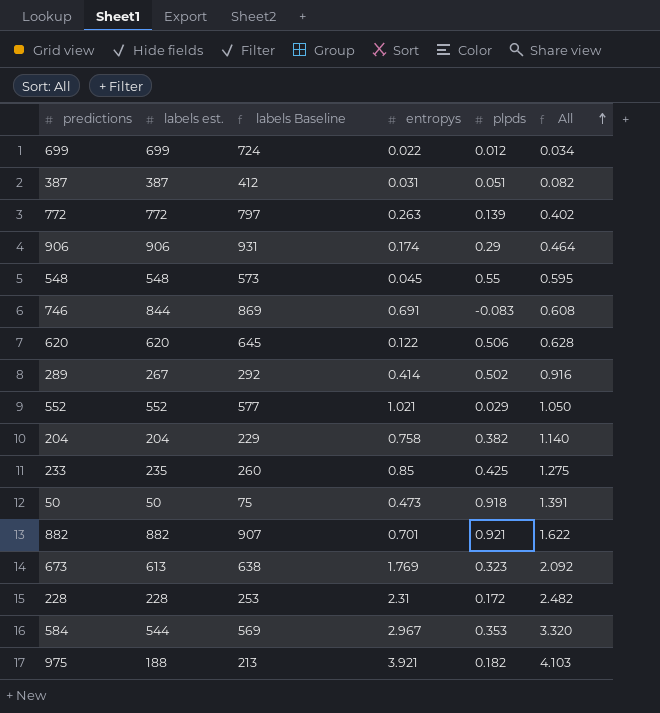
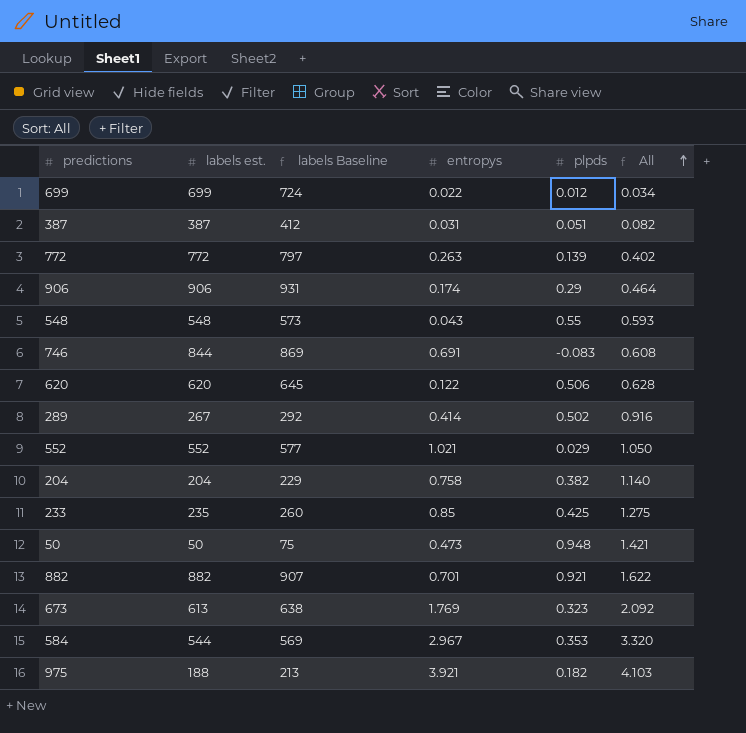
row 228: 228 | 253 | 2.31 | 0.172 | 2.482 -> none
548 | entropys: 0.045 -> 0.043
548 | All: 0.595 -> 0.593
50 | plpds: 0.918 -> 0.948
50 | All: 1.391 -> 1.421

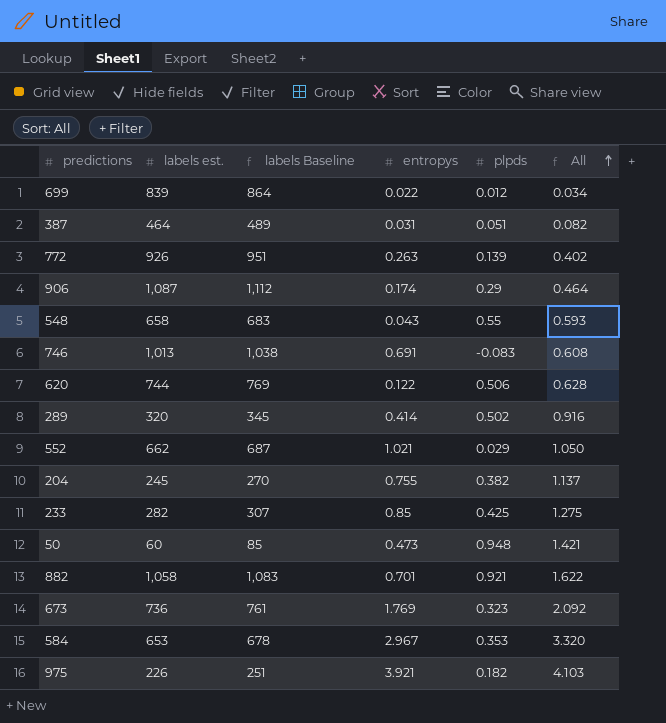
699 | labels est.: 699 -> 839
699 | labels Baseline: 724 -> 864
387 | labels est.: 387 -> 464
387 | labels Baseline: 412 -> 489
772 | labels est.: 772 -> 926
772 | labels Baseline: 797 -> 951
906 | labels est.: 906 -> 1,087
906 | labels Baseline: 931 -> 1,112
548 | labels est.: 548 -> 658
548 | labels Baseline: 573 -> 683
746 | labels est.: 844 -> 1,013
746 | labels Baseline: 869 -> 1,038
620 | labels est.: 620 -> 744
620 | labels Baseline: 645 -> 769
289 | labels est.: 267 -> 320
289 | labels Baseline: 292 -> 345
552 | labels est.: 552 -> 662
552 | labels Baseline: 577 -> 687
204 | labels est.: 204 -> 245
204 | labels Baseline: 229 -> 270
204 | entropys: 0.758 -> 0.755
204 | All: 1.140 -> 1.137
233 | labels est.: 235 -> 282
233 | labels Baseline: 260 -> 307
50 | labels est.: 50 -> 60
50 | labels Baseline: 75 -> 85
882 | labels est.: 882 -> 1,058
882 | labels Baseline: 907 -> 1,083
673 | labels est.: 613 -> 736
673 | labels Baseline: 638 -> 761
584 | labels est.: 544 -> 653
584 | labels Baseline: 569 -> 678
975 | labels est.: 188 -> 226
975 | labels Baseline: 213 -> 251

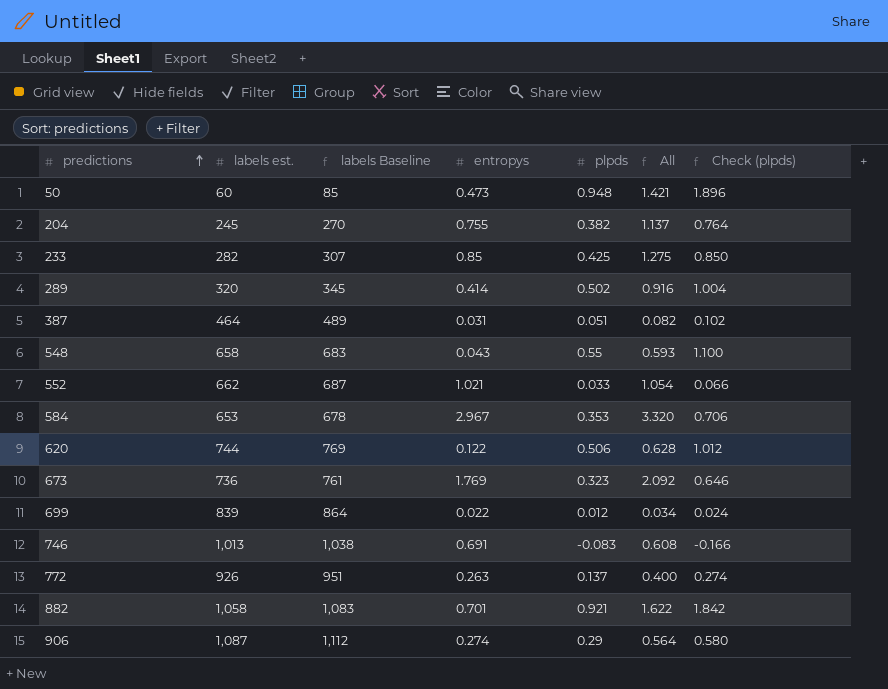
row order: All ascending -> predictions ascending
column Check (plpds) | formula: none -> [plpds] * 2
row 975: 226 | 251 | 3.921 | 0.182 | 4.103 -> none
552 | plpds: 0.029 -> 0.033
552 | All: 1.050 -> 1.054
772 | plpds: 0.139 -> 0.137
772 | All: 0.402 -> 0.400
906 | entropys: 0.174 -> 0.274
906 | All: 0.464 -> 0.564

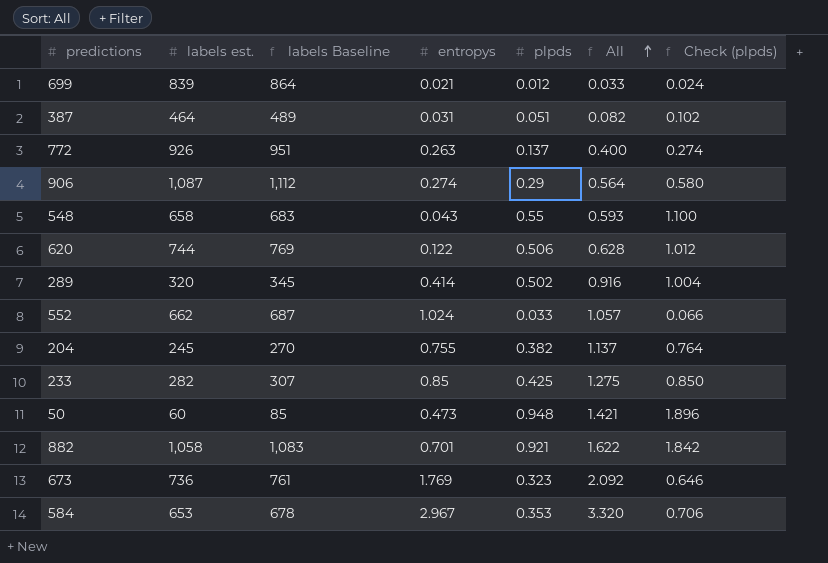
row order: predictions ascending -> All ascending
row 746: 1,013 | 1,038 | 0.691 | -0.083 | 0.608 | -0.166 -> none
699 | entropys: 0.022 -> 0.021
699 | All: 0.034 -> 0.033
552 | entropys: 1.021 -> 1.024
552 | All: 1.054 -> 1.057

